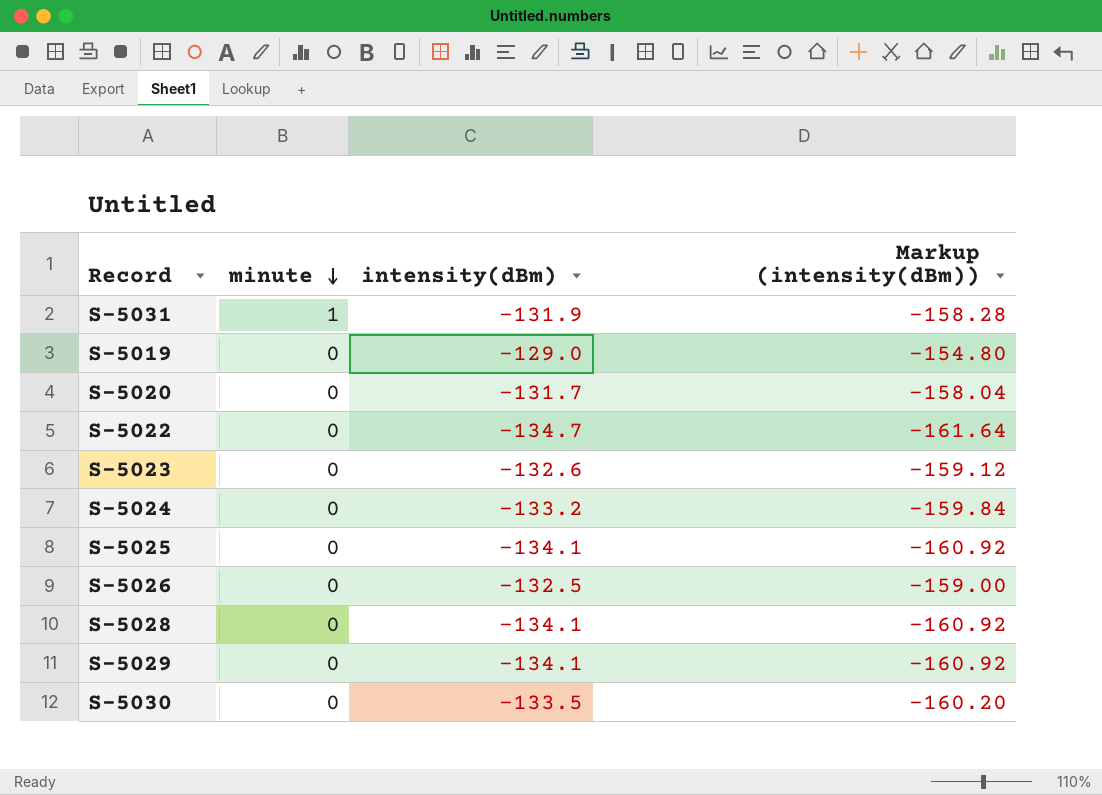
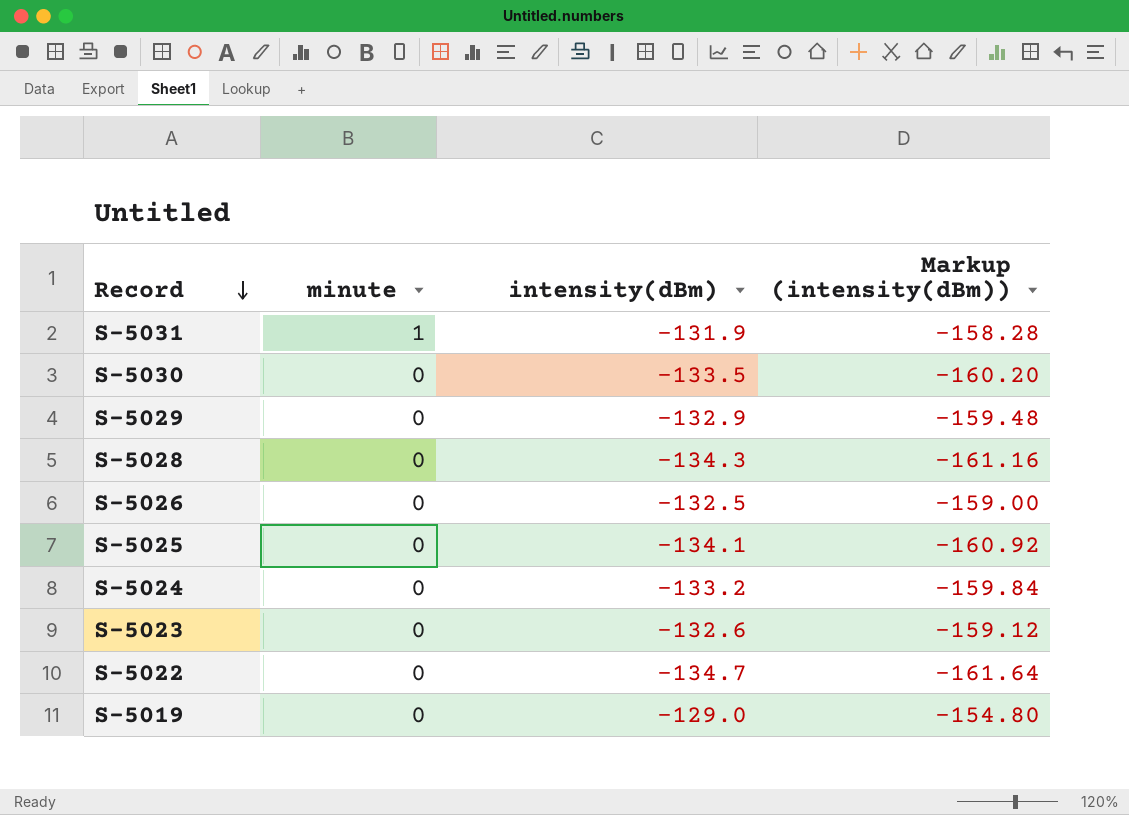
row order: minute descending -> Record descending
row S-5020: 0 | -131.7 | -158.04 -> none
S-5029 | intensity(dBm): -134.1 -> -132.9
S-5029 | Markup (intensity(dBm)): -160.92 -> -159.48
S-5028 | intensity(dBm): -134.1 -> -134.3
S-5028 | Markup (intensity(dBm)): -160.92 -> -161.16

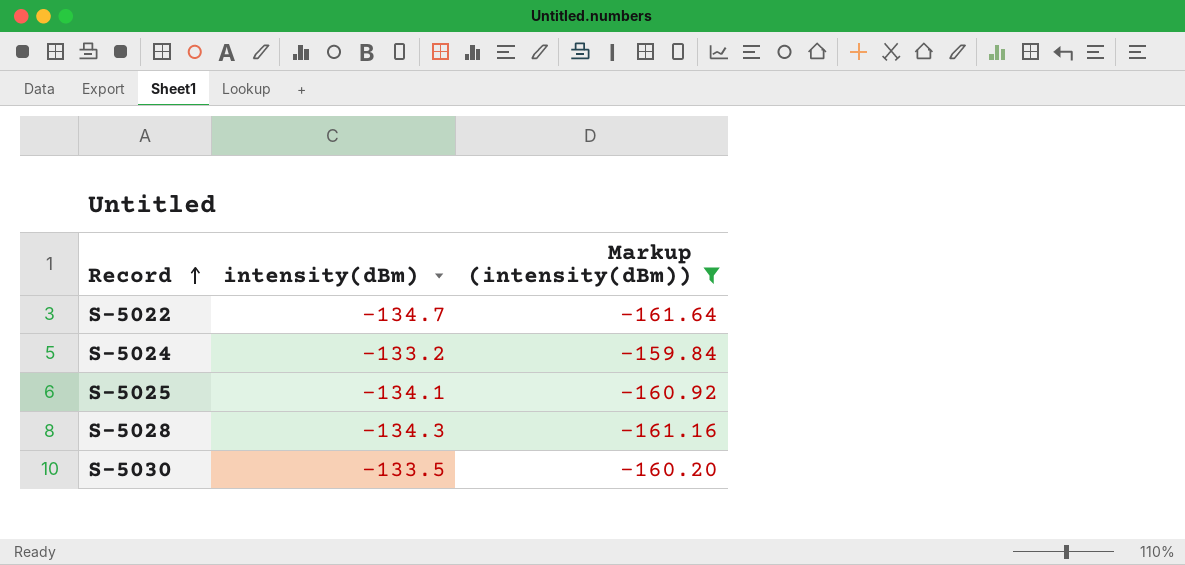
filter: none -> Markup (intensity(dBm)) <= -159.84
row order: Record descending -> Record ascending
column minute | position: 2 -> none

